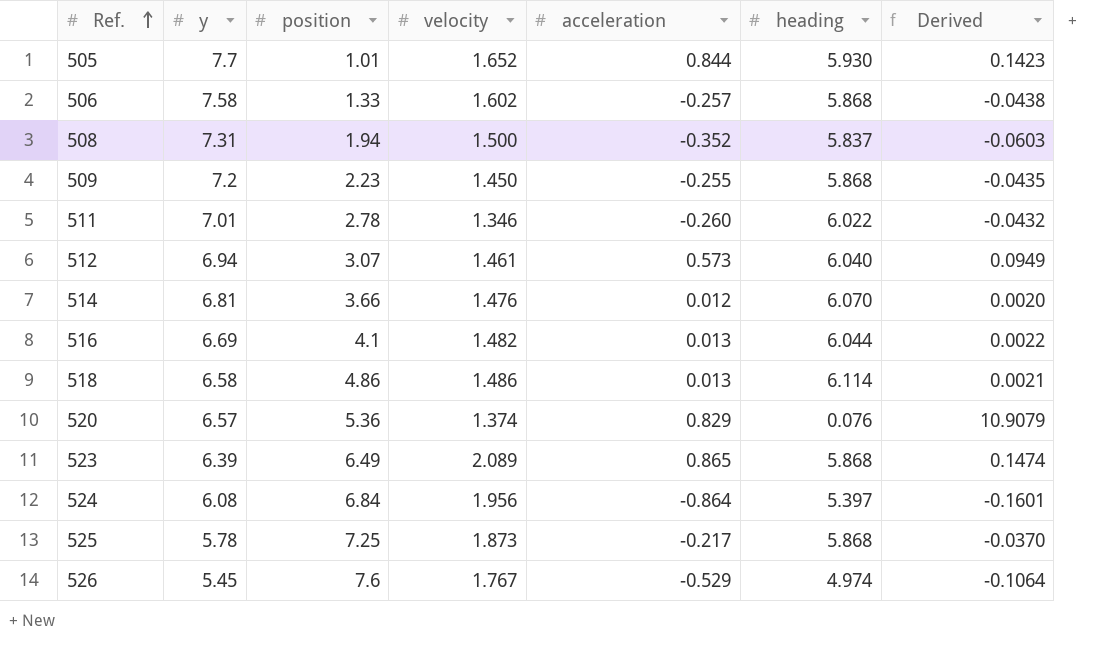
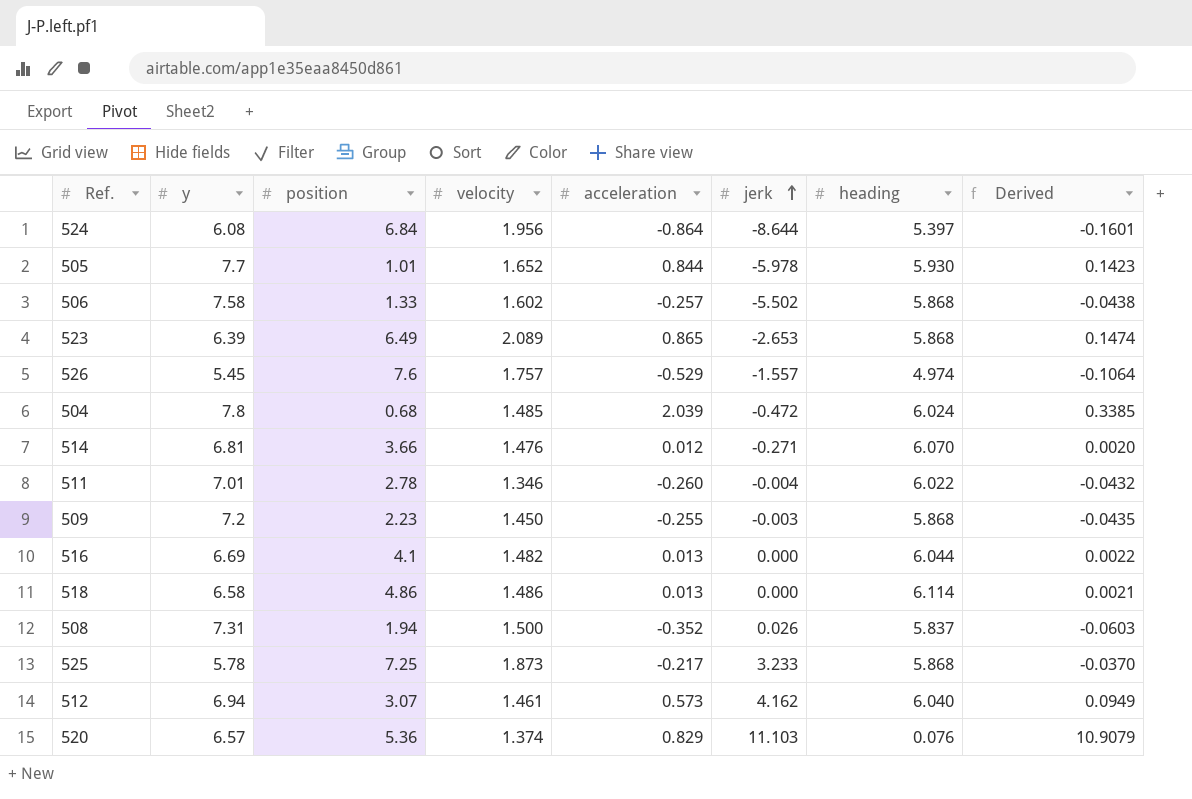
row order: Ref. ascending -> jerk ascending
column jerk | position: none -> 6
526 | velocity: 1.767 -> 1.757
row 504: none -> 7.8 | 0.68 | 1.485 | 2.039 | -0.472 | 6.024 | 0.3385

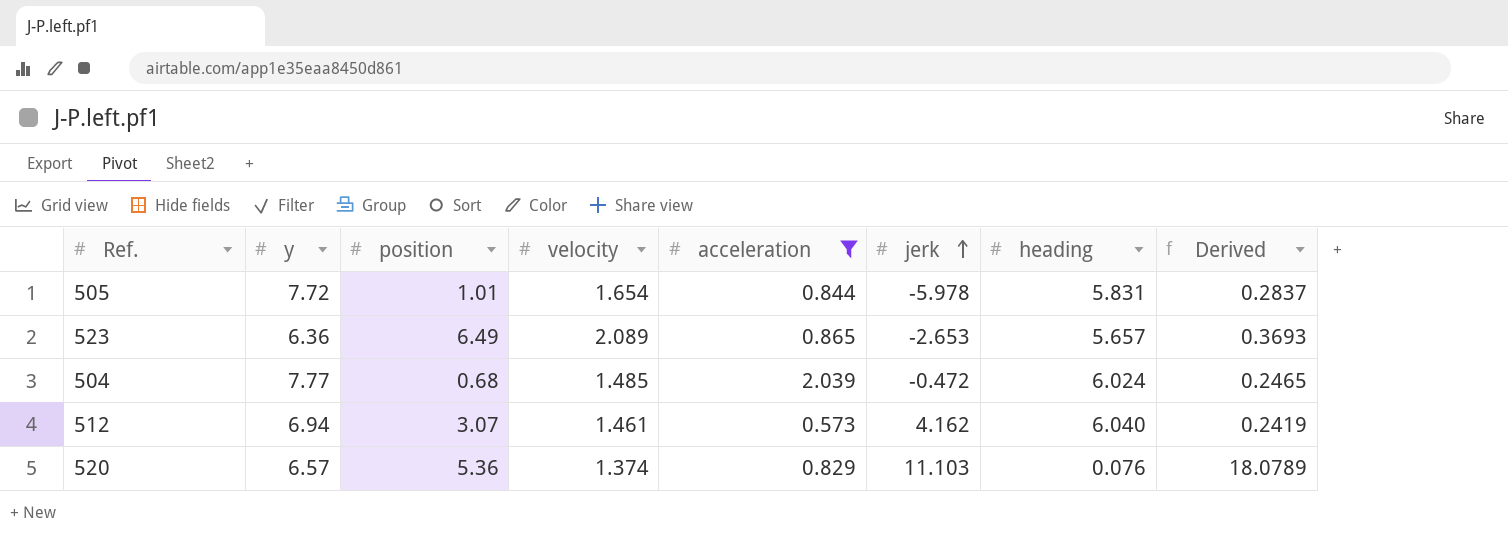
filter: none -> acceleration >= 0.573
column Derived | formula: [acceleration] / [heading] -> [velocity] / [heading]
505 | y: 7.7 -> 7.72
505 | velocity: 1.652 -> 1.654
505 | heading: 5.930 -> 5.831
523 | y: 6.39 -> 6.36
523 | heading: 5.868 -> 5.657
504 | y: 7.8 -> 7.77

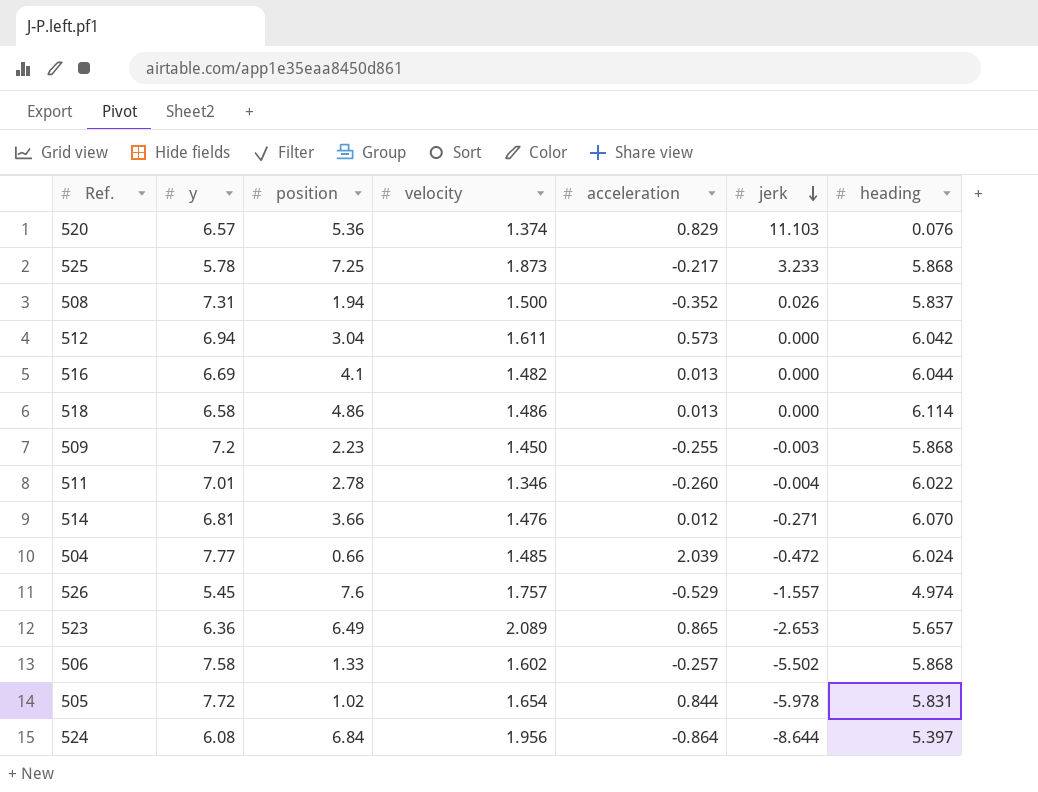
filter: acceleration >= 0.573 -> none
row order: jerk ascending -> jerk descending
column Derived | formula: [velocity] / [heading] -> none
512 | position: 3.07 -> 3.04
512 | velocity: 1.461 -> 1.611
512 | jerk: 4.162 -> 0.000
512 | heading: 6.040 -> 6.042
504 | position: 0.68 -> 0.66
505 | position: 1.01 -> 1.02

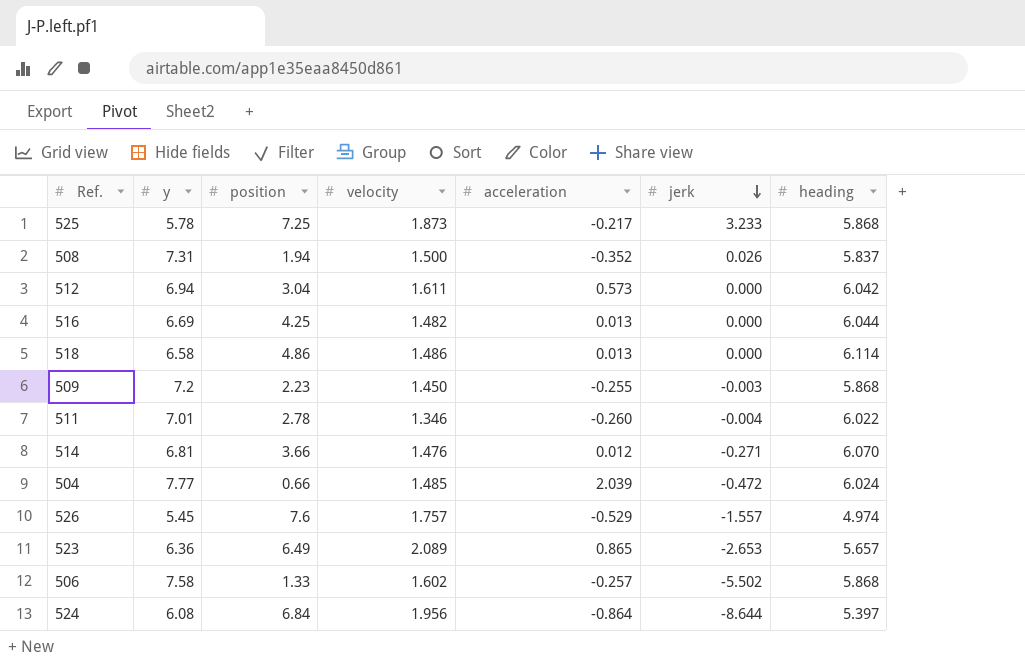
row 520: 6.57 | 5.36 | 1.374 | 0.829 | 11.103 | 0.076 -> none
row 505: 7.72 | 1.02 | 1.654 | 0.844 | -5.978 | 5.831 -> none
516 | position: 4.1 -> 4.25

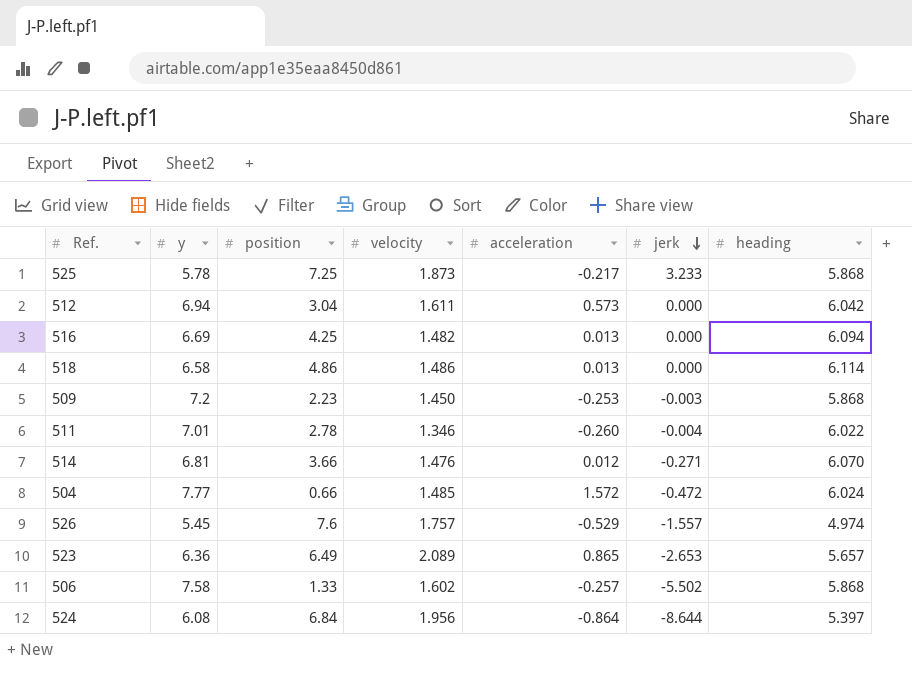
row 508: 7.31 | 1.94 | 1.500 | -0.352 | 0.026 | 5.837 -> none
516 | heading: 6.044 -> 6.094
509 | acceleration: -0.255 -> -0.253
504 | acceleration: 2.039 -> 1.572

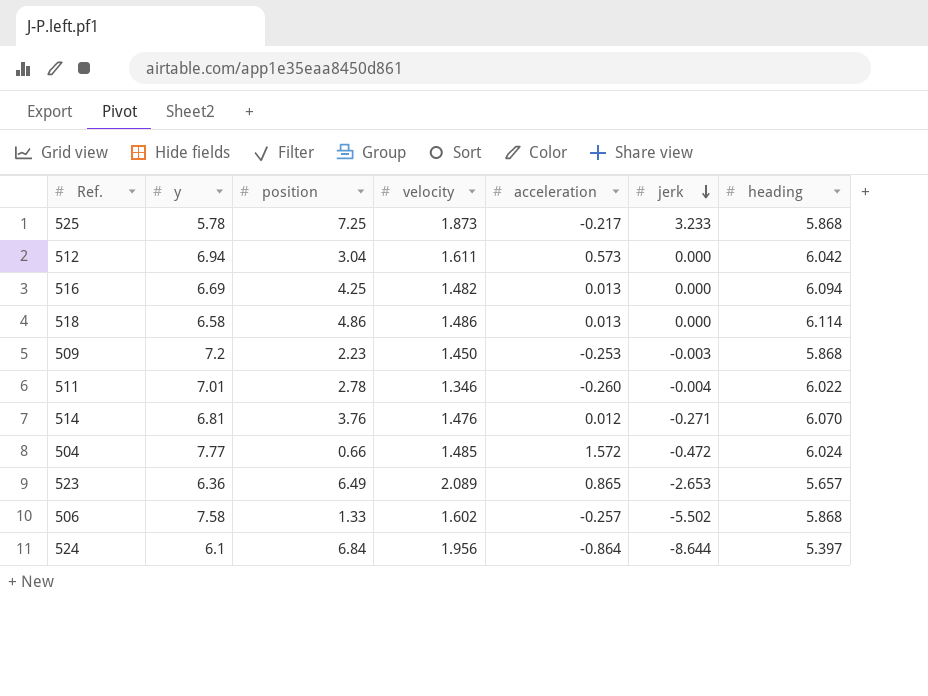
row 526: 5.45 | 7.6 | 1.757 | -0.529 | -1.557 | 4.974 -> none
514 | position: 3.66 -> 3.76
524 | y: 6.08 -> 6.1

